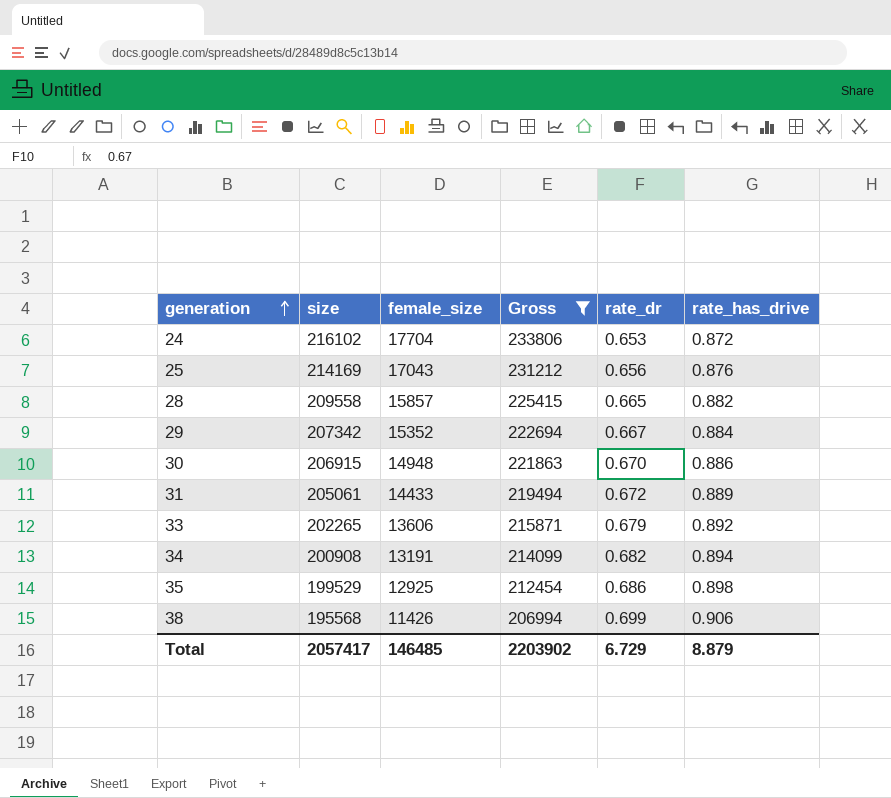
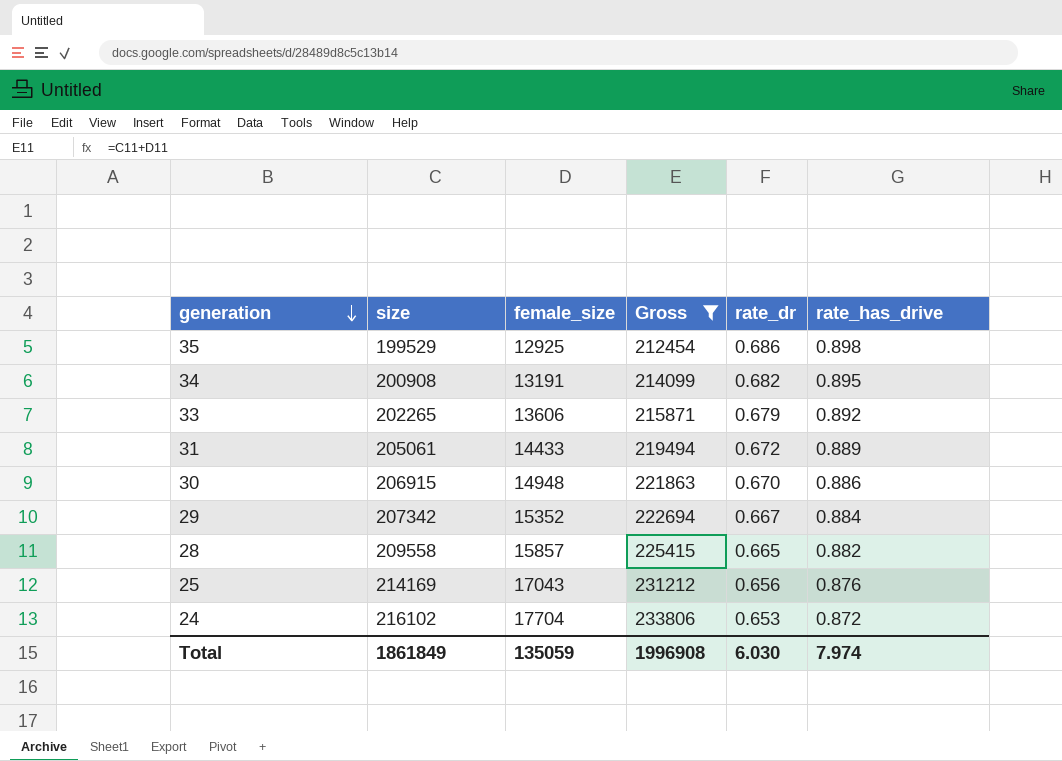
row order: generation ascending -> generation descending
row 38: 195568 | 11426 | 206994 | 0.699 | 0.906 -> none
34 | rate_has_drive: 0.894 -> 0.895
Total | size: 2057417 -> 1861849
Total | female_size: 146485 -> 135059
Total | Gross: 2203902 -> 1996908
Total | rate_dr: 6.729 -> 6.030
Total | rate_has_drive: 8.879 -> 7.974

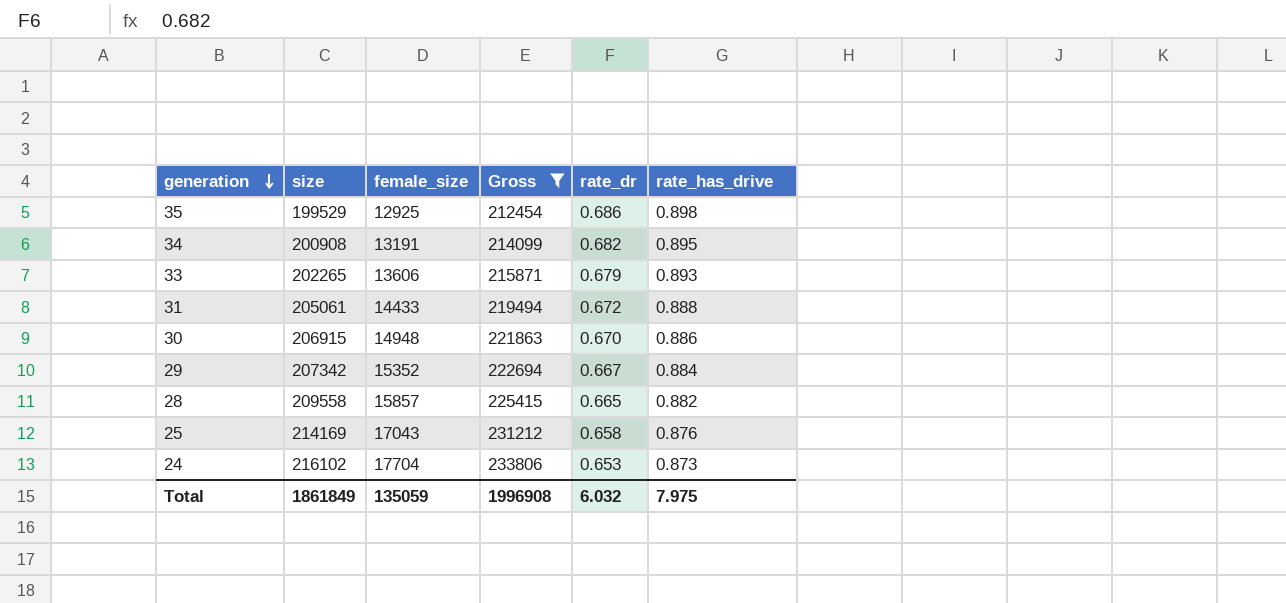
33 | rate_has_drive: 0.892 -> 0.893
31 | rate_has_drive: 0.889 -> 0.888
25 | rate_dr: 0.656 -> 0.658
24 | rate_has_drive: 0.872 -> 0.873
Total | rate_dr: 6.030 -> 6.032
Total | rate_has_drive: 7.974 -> 7.975

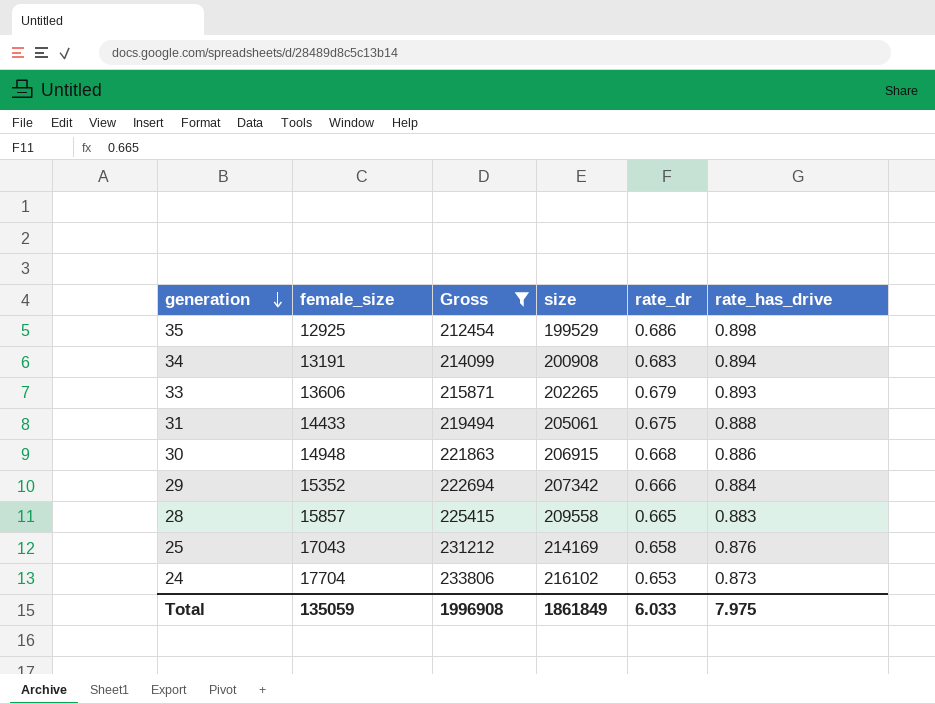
column size | position: 2 -> 4
34 | rate_dr: 0.682 -> 0.683
34 | rate_has_drive: 0.895 -> 0.894
31 | rate_dr: 0.672 -> 0.675
30 | rate_dr: 0.670 -> 0.668
29 | rate_dr: 0.667 -> 0.666
28 | rate_has_drive: 0.882 -> 0.883
Total | rate_dr: 6.032 -> 6.033

